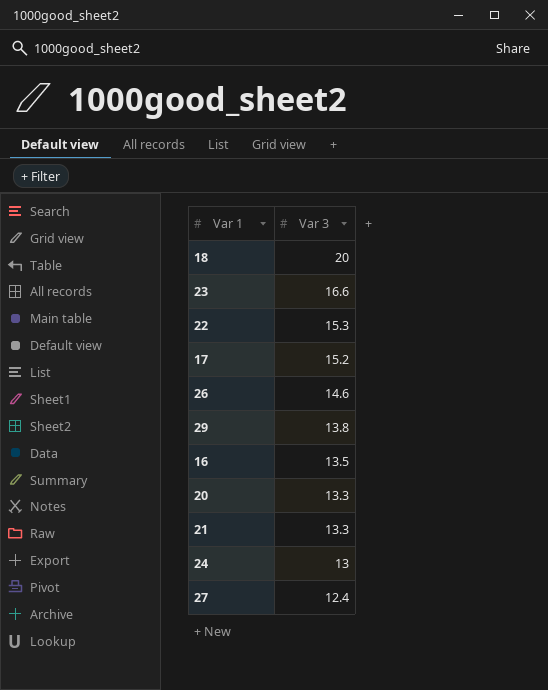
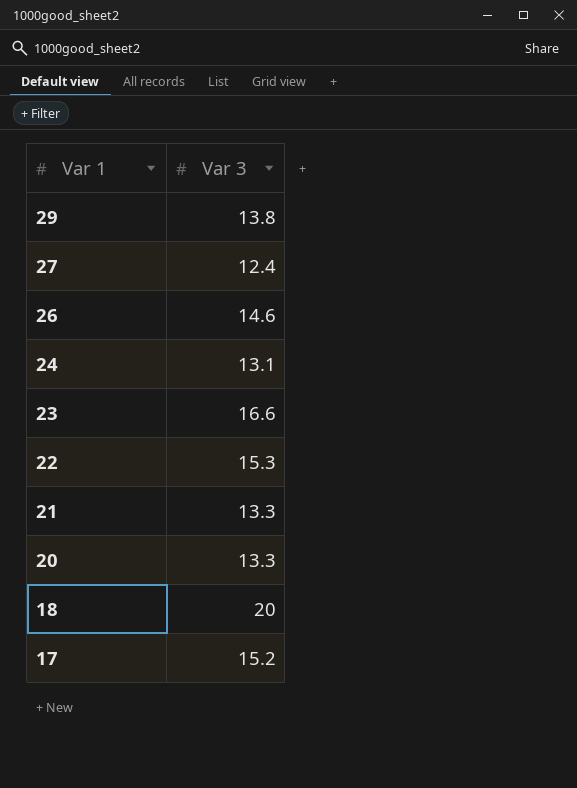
row order: Var 3 descending -> Var 1 descending
row 16: 13.5 -> none
24 | Var 3: 13 -> 13.1

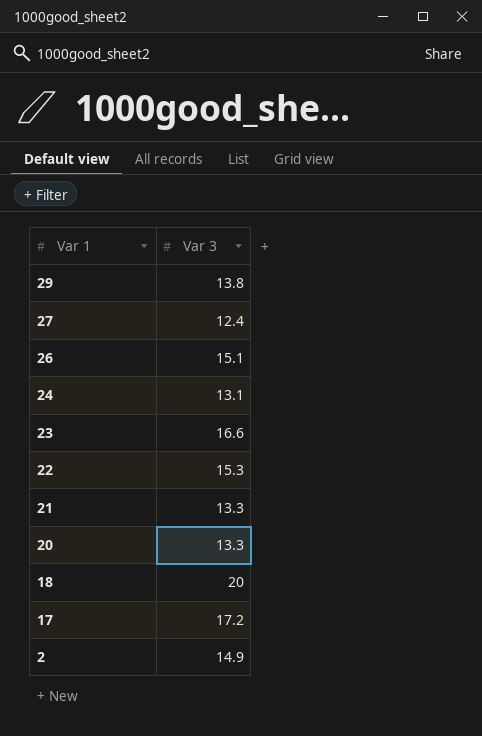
26 | Var 3: 14.6 -> 15.1
17 | Var 3: 15.2 -> 17.2
row 2: none -> 14.9

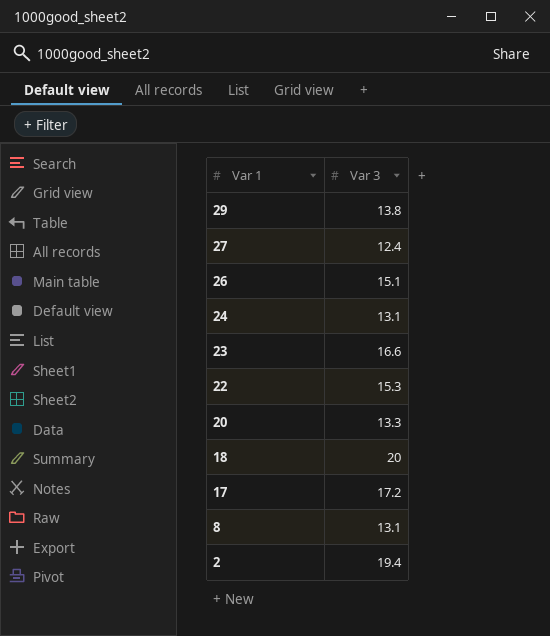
row 21: 13.3 -> none
row 8: none -> 13.1
2 | Var 3: 14.9 -> 19.4

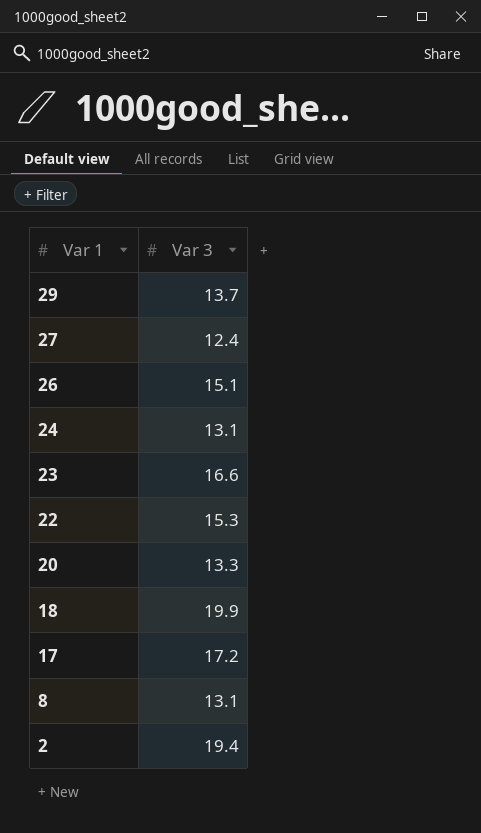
29 | Var 3: 13.8 -> 13.7
18 | Var 3: 20 -> 19.9

